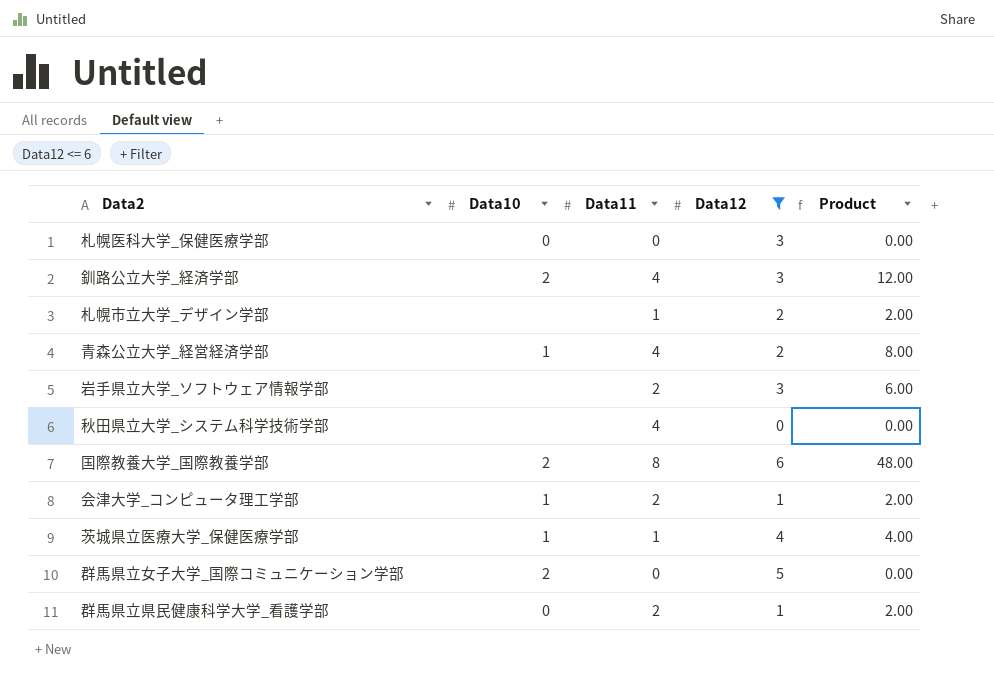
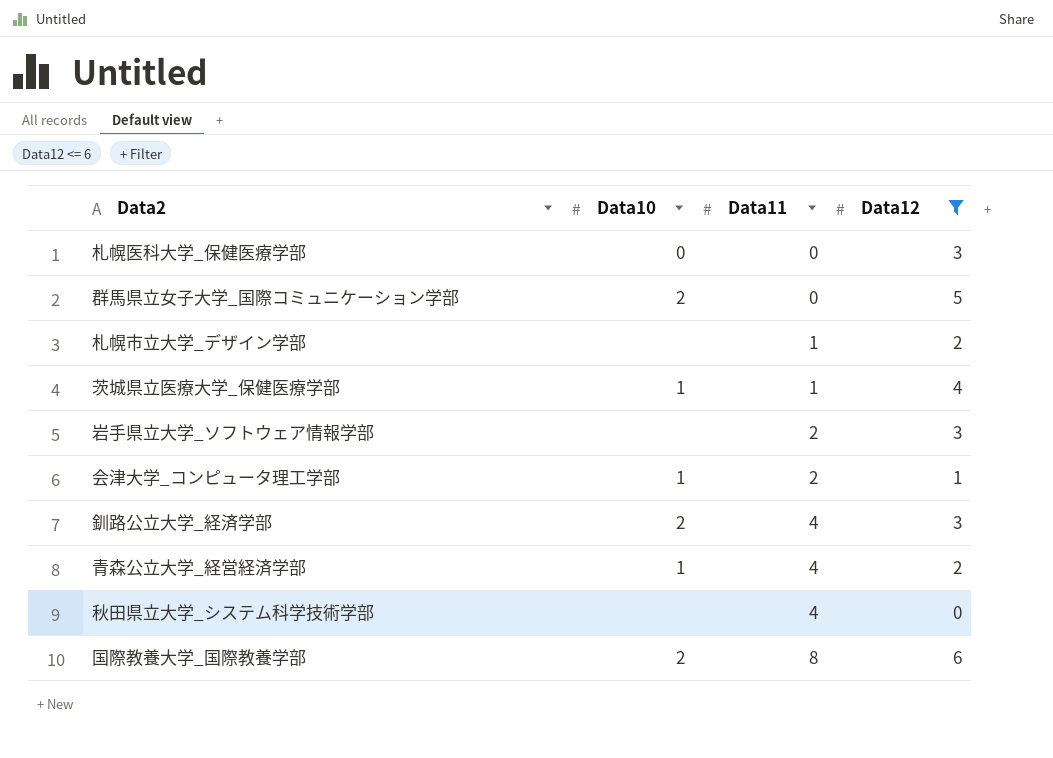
row order: none -> Data11 ascending
column Product | formula: [Data11] * [Data12] -> none
row 群馬県立県民健康科学大学_看護学部: 0 | 2 | 1 | 2.00 -> none

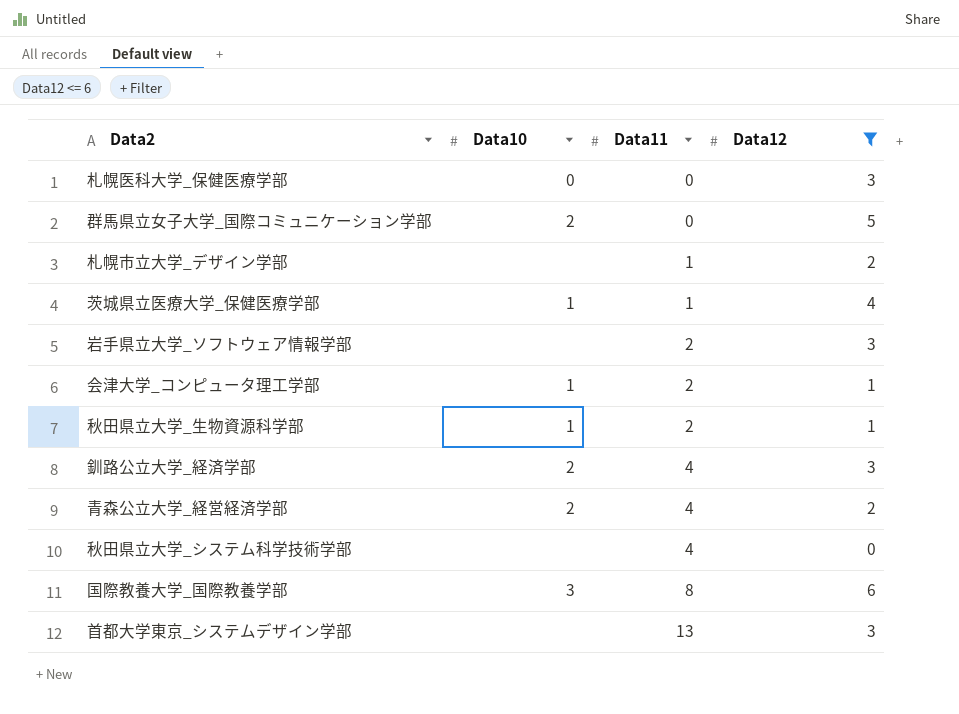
row 秋田県立大学_生物資源科学部: none -> 1 | 2 | 1
青森公立大学_経営経済学部 | Data10: 1 -> 2
国際教養大学_国際教養学部 | Data10: 2 -> 3
row 首都大学東京_システムデザイン学部: none -> none | 13 | 3

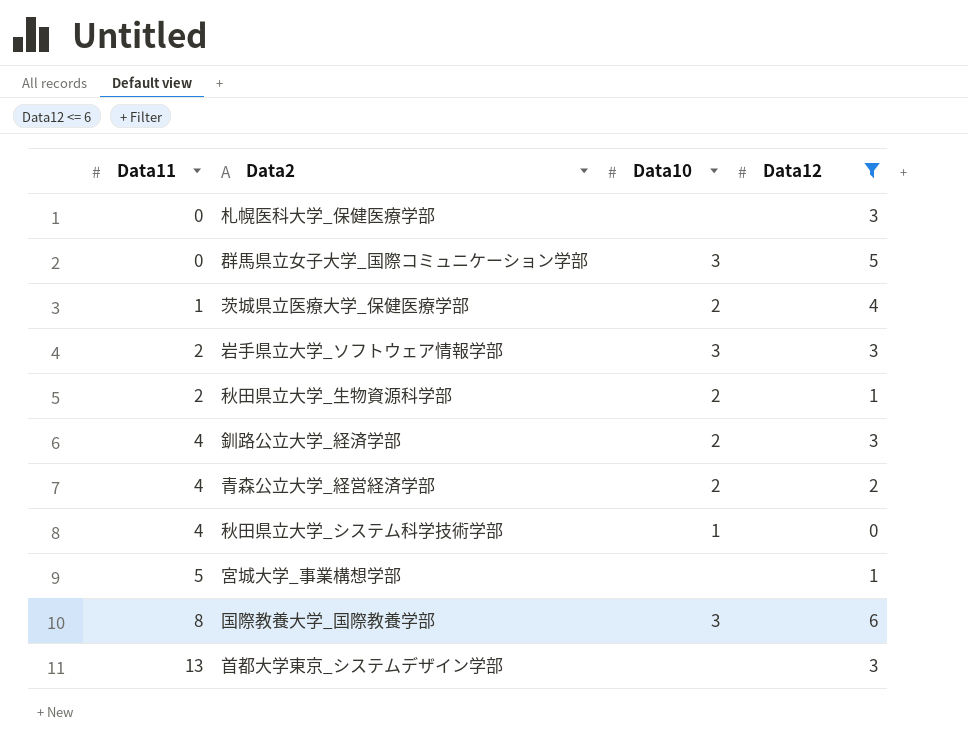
column Data11 | position: 3 -> 1
row 札幌市立大学_デザイン学部: none | 1 | 2 -> none
row 会津大学_コンピュータ理工学部: 1 | 2 | 1 -> none
札幌医科大学_保健医療学部 | Data10: 0 -> none
群馬県立女子大学_国際コミュニケーション学部 | Data10: 2 -> 3
茨城県立医療大学_保健医療学部 | Data10: 1 -> 2
岩手県立大学_ソフトウェア情報学部 | Data10: none -> 3
秋田県立大学_生物資源科学部 | Data10: 1 -> 2
秋田県立大学_システム科学技術学部 | Data10: none -> 1
row 宮城大学_事業構想学部: none -> 5 | none | 1

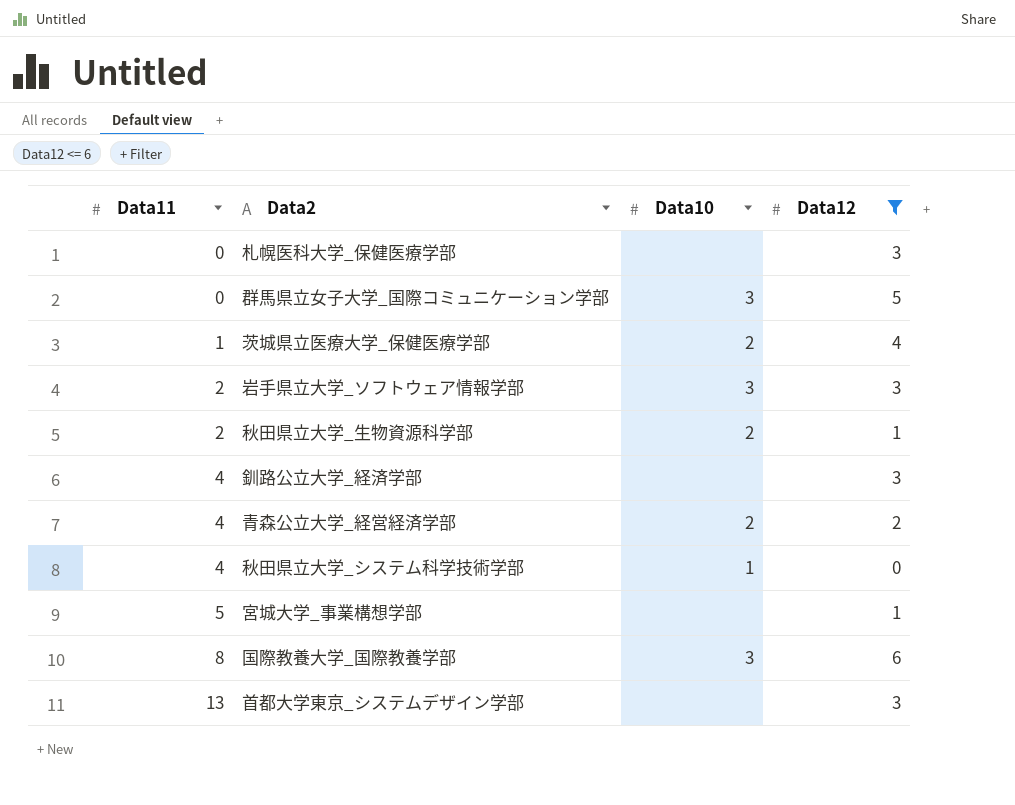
釧路公立大学_経済学部 | Data10: 2 -> none

